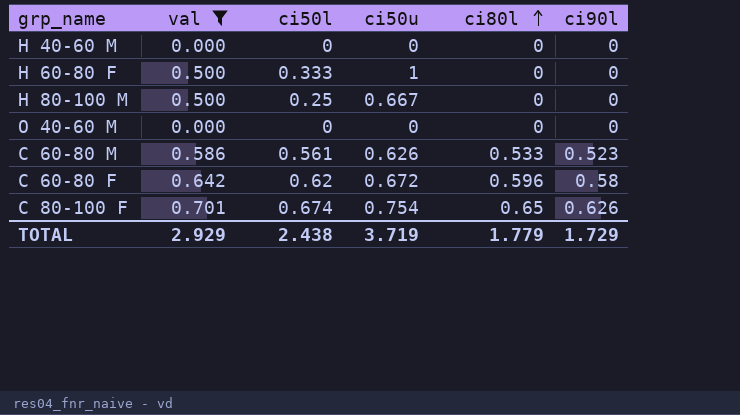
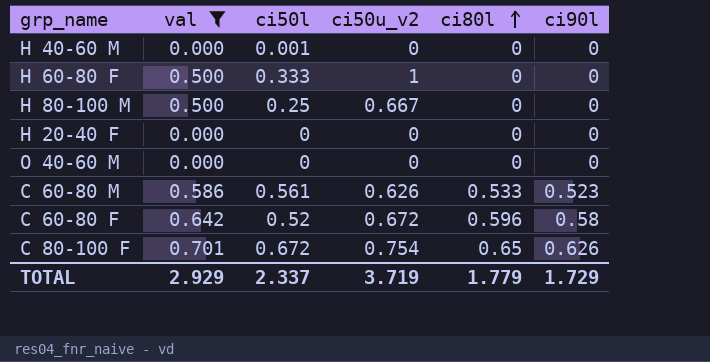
column name: ci50u -> ci50u_v2
H 40-60 M | ci50l: 0 -> 0.001
row H 20-40 F: none -> 0.000 | 0 | 0 | 0 | 0
C 60-80 F | ci50l: 0.62 -> 0.52
C 80-100 F | ci50l: 0.674 -> 0.672
TOTAL | ci50l: 2.438 -> 2.337

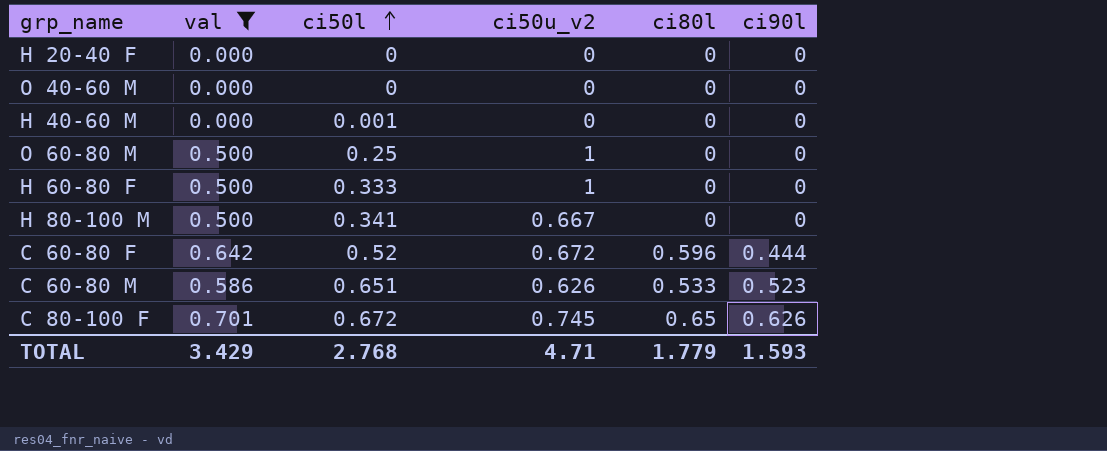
row order: ci80l ascending -> ci50l ascending
row O 60-80 M: none -> 0.500 | 0.25 | 1 | 0 | 0
H 80-100 M | ci50l: 0.25 -> 0.341
C 60-80 F | ci90l: 0.58 -> 0.444
C 60-80 M | ci50l: 0.561 -> 0.651
C 80-100 F | ci50u_v2: 0.754 -> 0.745
TOTAL | val: 2.929 -> 3.429
TOTAL | ci50l: 2.337 -> 2.768
TOTAL | ci50u_v2: 3.719 -> 4.71
TOTAL | ci90l: 1.729 -> 1.593

